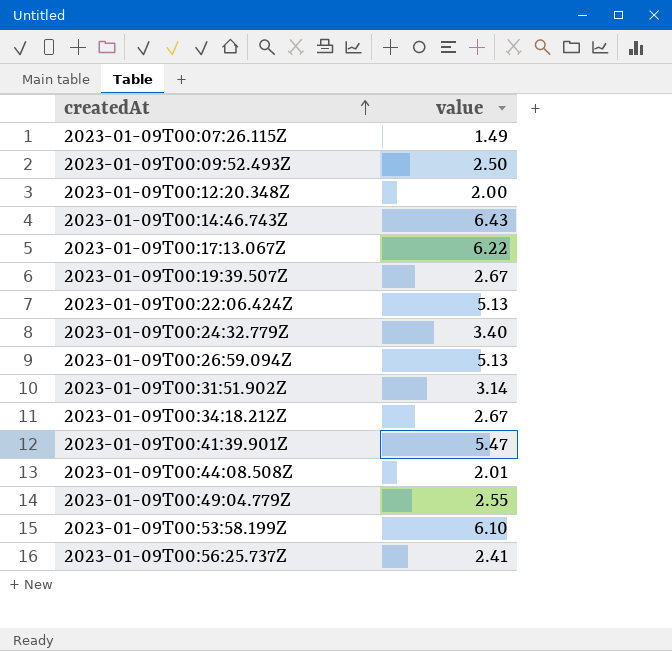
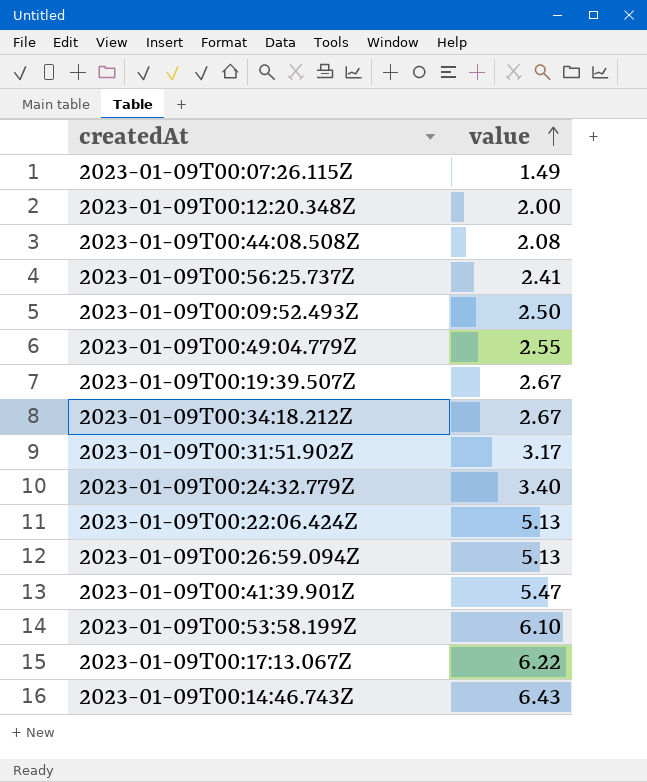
row order: createdAt ascending -> value ascending
2023-01-09T00:44:08.508Z | value: 2.01 -> 2.08
2023-01-09T00:31:51.902Z | value: 3.14 -> 3.17

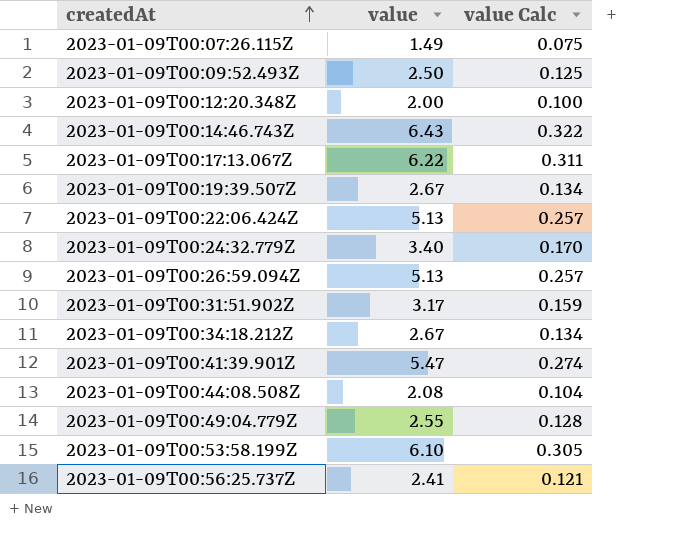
row order: value ascending -> createdAt ascending
column value Calc | formula: none -> [value] * 0.05

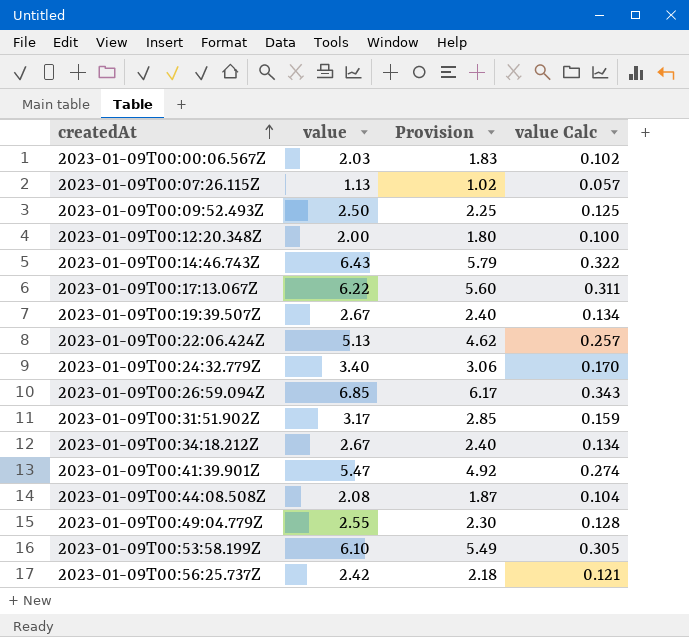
column Provision | formula: none -> [value] * 0.9
row 2023-01-09T00:00:06.567Z: none -> 2.03 | 1.83 | 0.102
2023-01-09T00:07:26.115Z | value: 1.49 -> 1.13
2023-01-09T00:07:26.115Z | value Calc: 0.075 -> 0.057
2023-01-09T00:26:59.094Z | value: 5.13 -> 6.85
2023-01-09T00:26:59.094Z | value Calc: 0.257 -> 0.343
2023-01-09T00:56:25.737Z | value: 2.41 -> 2.42

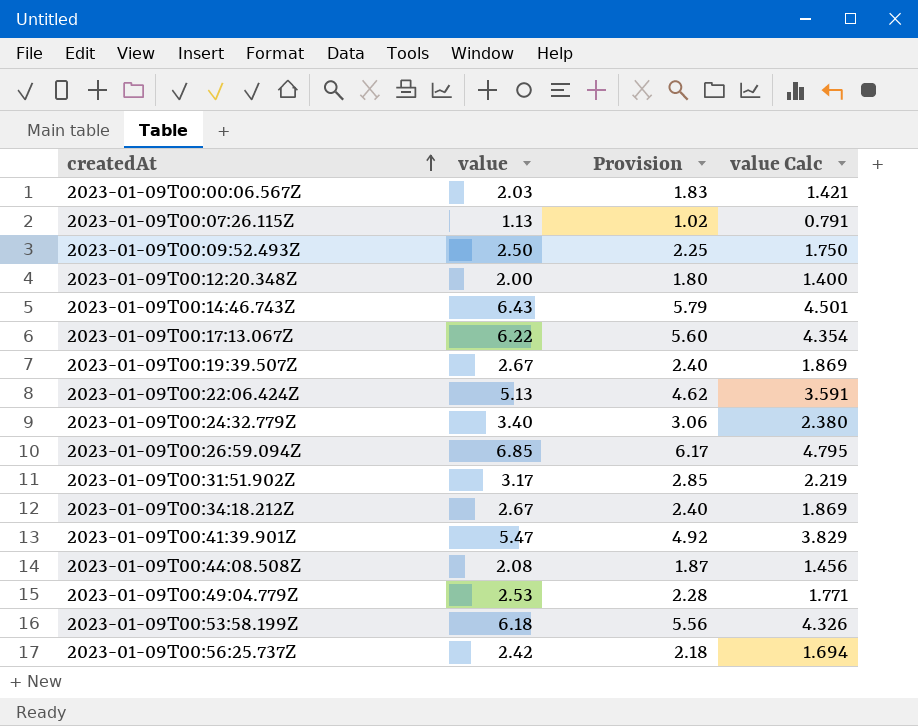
column value Calc | formula: [value] * 0.05 -> [value] * 0.7
2023-01-09T00:49:04.779Z | value: 2.55 -> 2.53
2023-01-09T00:49:04.779Z | Provision: 2.30 -> 2.28
2023-01-09T00:53:58.199Z | value: 6.10 -> 6.18
2023-01-09T00:53:58.199Z | Provision: 5.49 -> 5.56

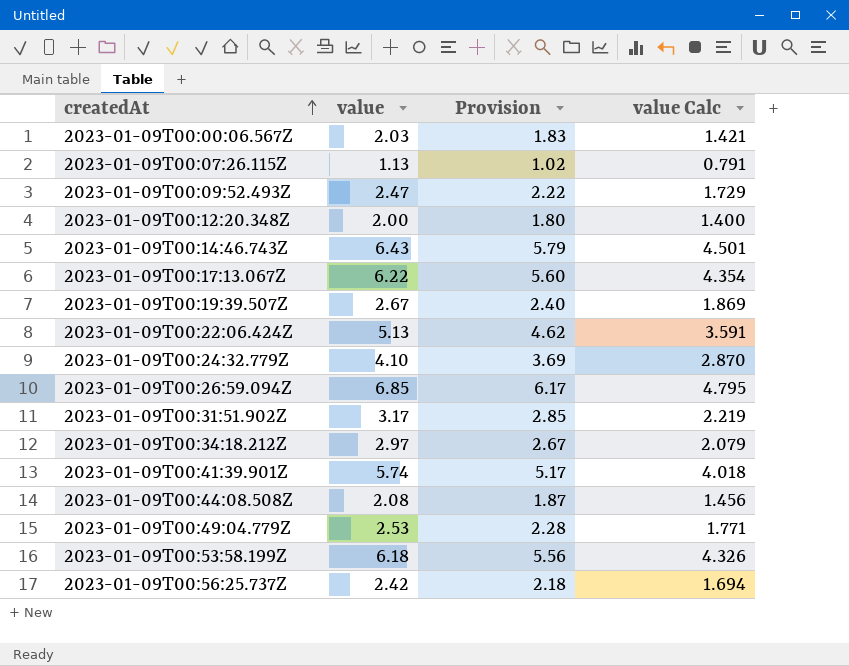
2023-01-09T00:09:52.493Z | value: 2.50 -> 2.47
2023-01-09T00:09:52.493Z | Provision: 2.25 -> 2.22
2023-01-09T00:09:52.493Z | value Calc: 1.750 -> 1.729
2023-01-09T00:24:32.779Z | value: 3.40 -> 4.10
2023-01-09T00:24:32.779Z | Provision: 3.06 -> 3.69
2023-01-09T00:24:32.779Z | value Calc: 2.380 -> 2.870
2023-01-09T00:34:18.212Z | value: 2.67 -> 2.97
2023-01-09T00:34:18.212Z | Provision: 2.40 -> 2.67
2023-01-09T00:34:18.212Z | value Calc: 1.869 -> 2.079
2023-01-09T00:41:39.901Z | value: 5.47 -> 5.74
2023-01-09T00:41:39.901Z | Provision: 4.92 -> 5.17
2023-01-09T00:41:39.901Z | value Calc: 3.829 -> 4.018

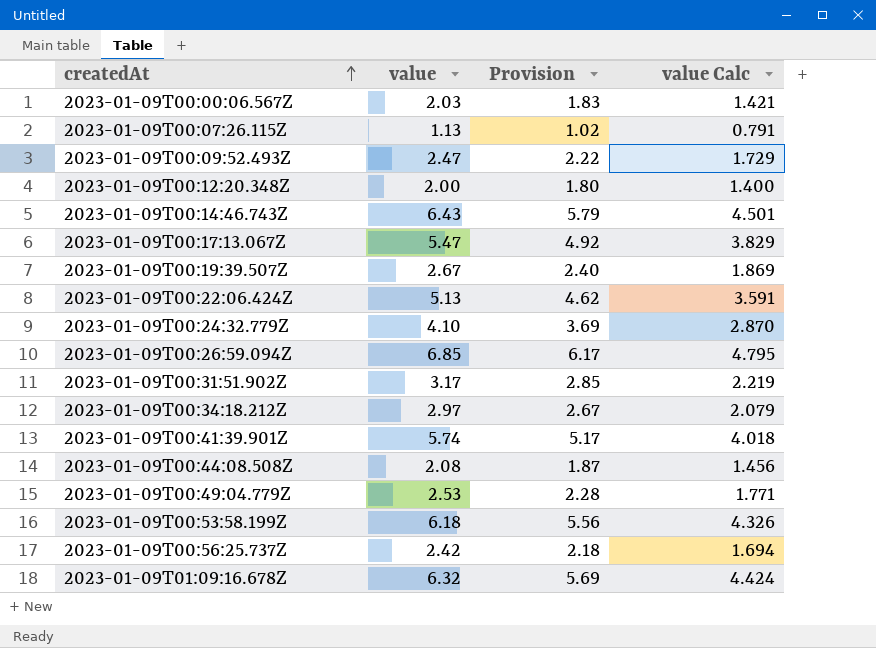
2023-01-09T00:17:13.067Z | value: 6.22 -> 5.47
2023-01-09T00:17:13.067Z | Provision: 5.60 -> 4.92
2023-01-09T00:17:13.067Z | value Calc: 4.354 -> 3.829
row 2023-01-09T01:09:16.678Z: none -> 6.32 | 5.69 | 4.424

